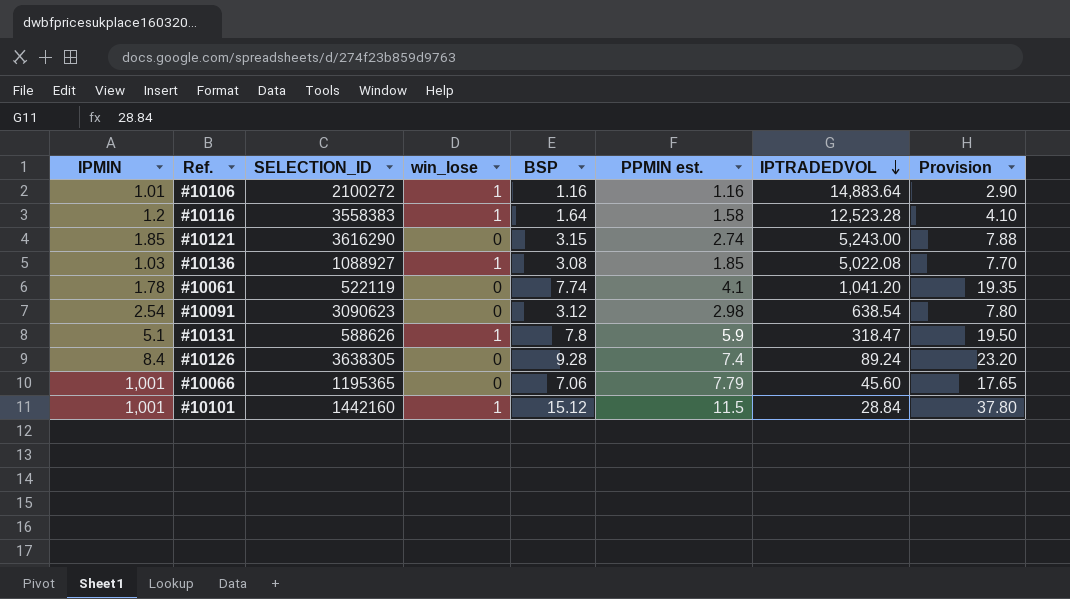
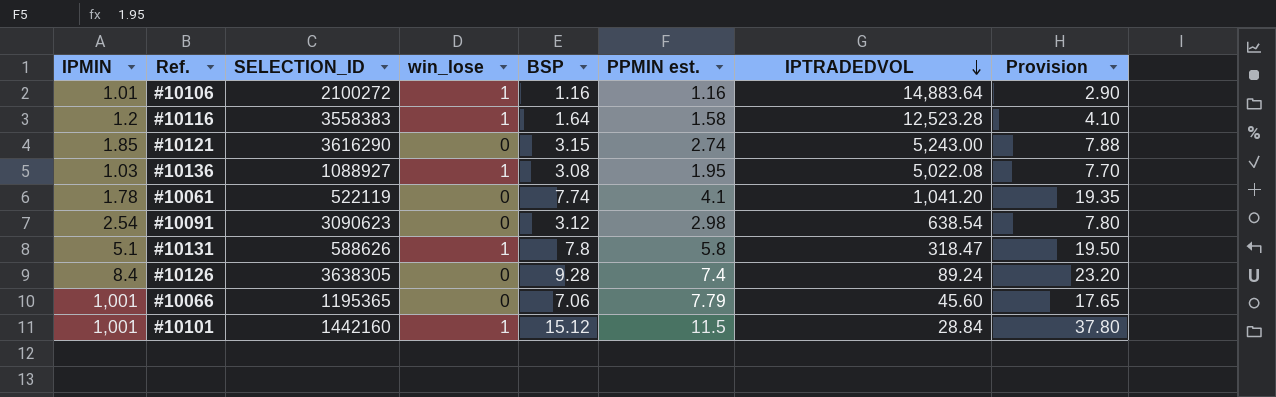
#10136 | PPMIN est.: 1.85 -> 1.95
#10131 | PPMIN est.: 5.9 -> 5.8

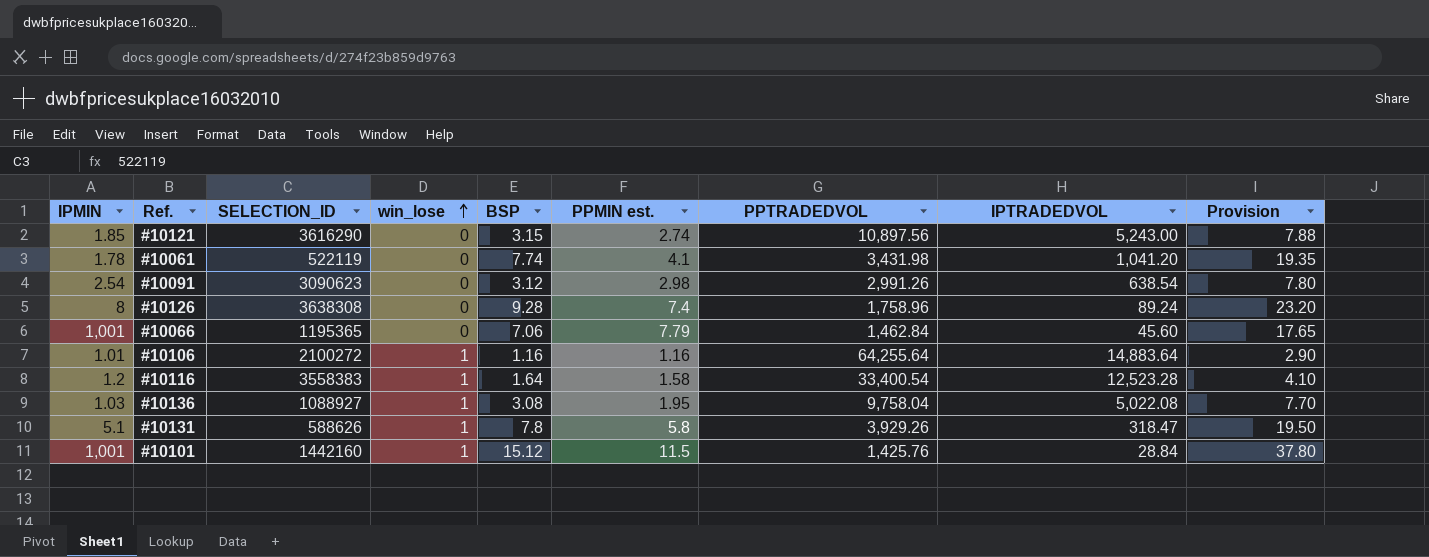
row order: IPTRADEDVOL descending -> win_lose ascending
column PPTRADEDVOL | position: none -> 7
#10126 | IPMIN: 8.4 -> 8
#10126 | SELECTION_ID: 3638305 -> 3638308

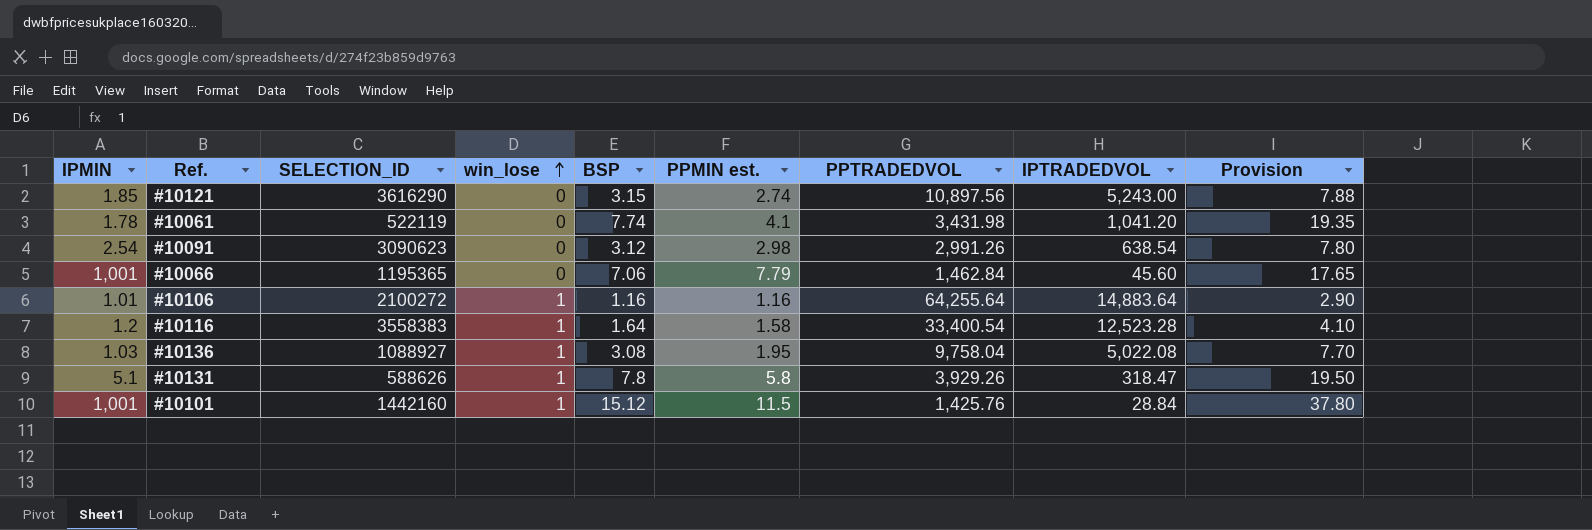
row #10126: 8 | 3638308 | 0 | 9.28 | 7.4 | 1,758.96 | 89.24 | 23.20 -> none

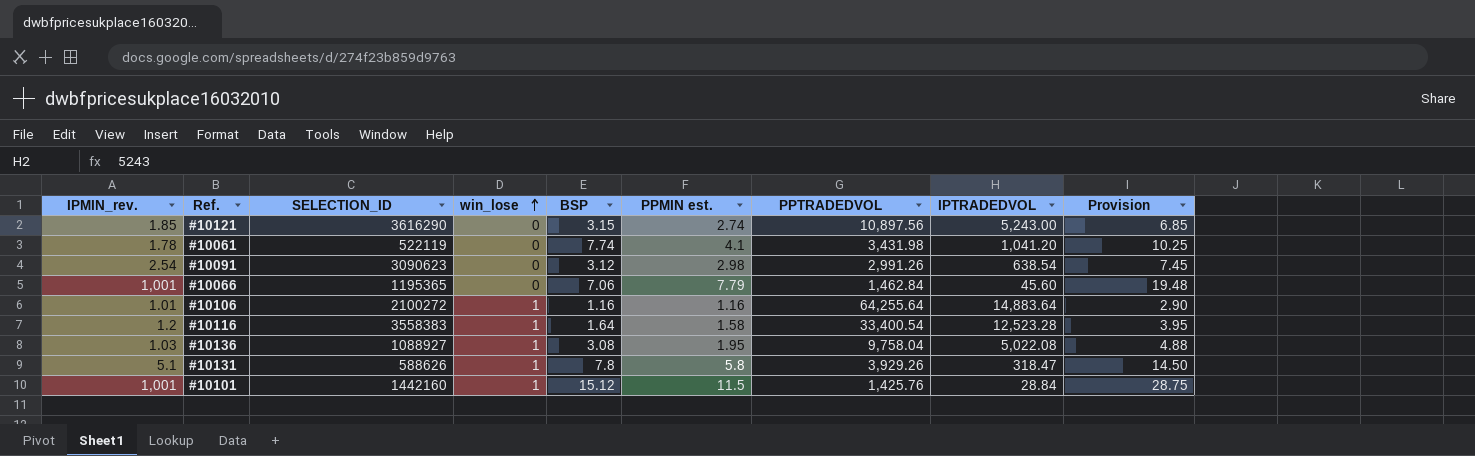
column name: IPMIN -> IPMIN_rev.
column Provision | formula: [BSP] * 2.5 -> [PPMIN est.] * 2.5

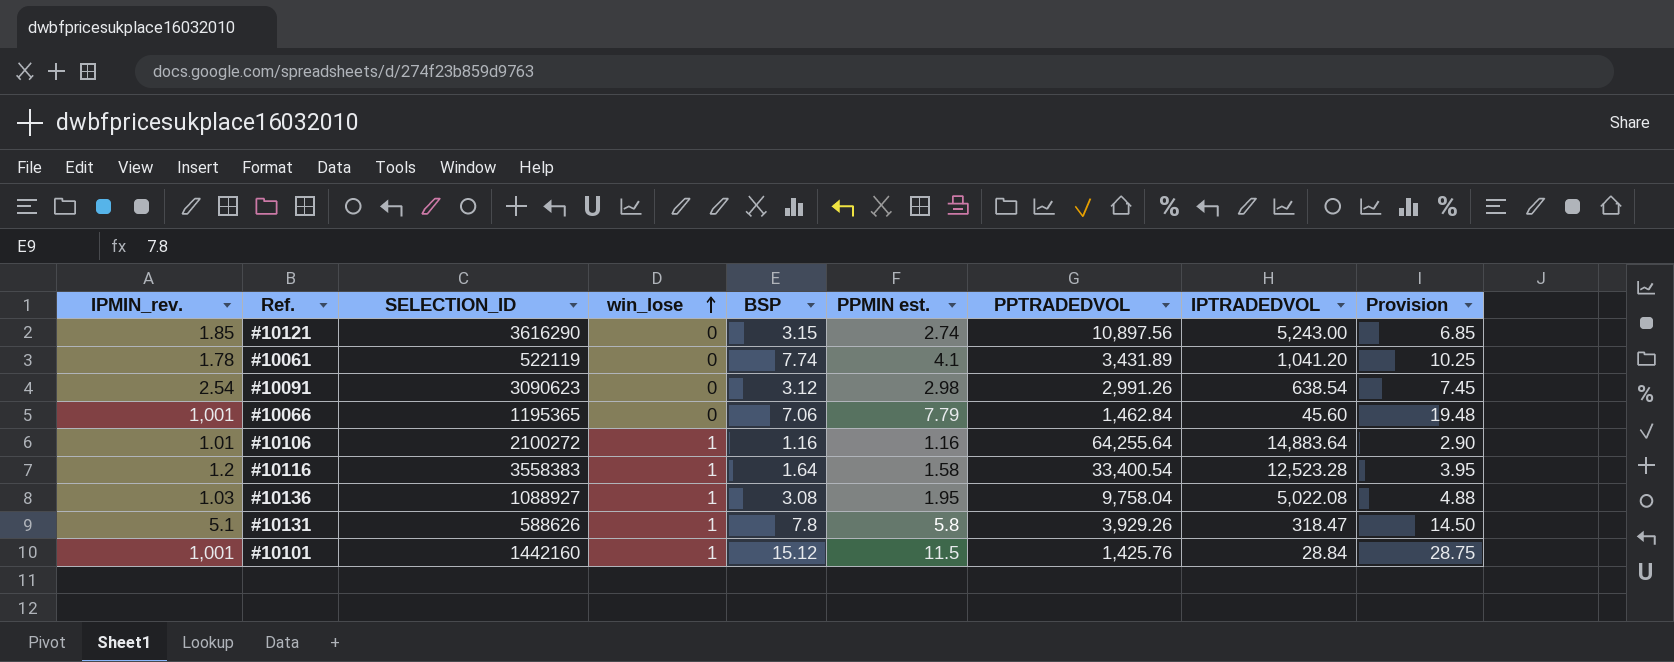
#10061 | PPTRADEDVOL: 3,431.98 -> 3,431.89

